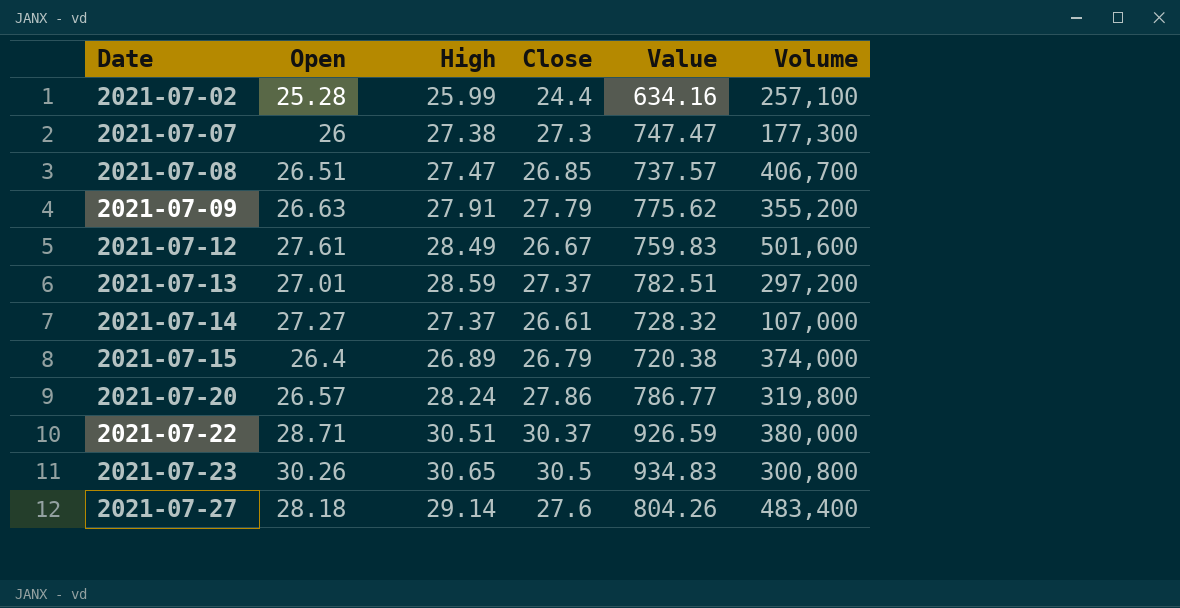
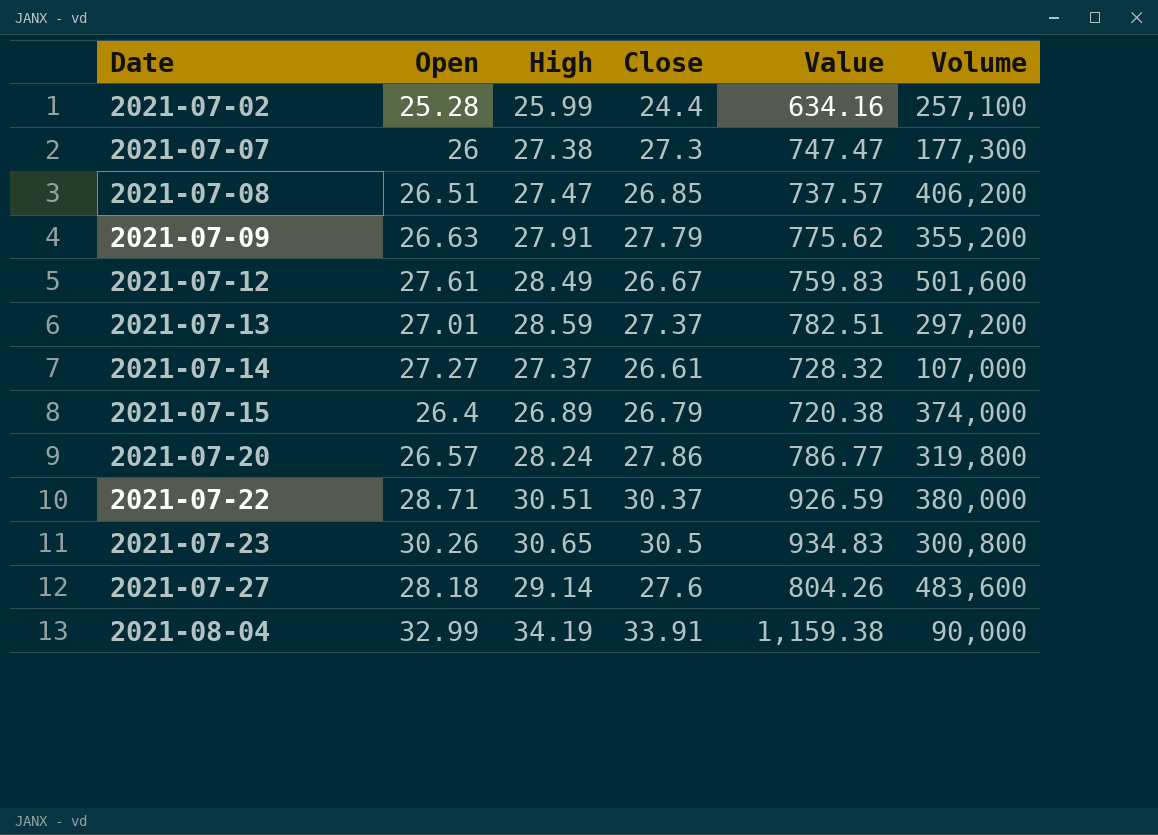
2021-07-08 | Volume: 406,700 -> 406,200
2021-07-27 | Volume: 483,400 -> 483,600
row 2021-08-04: none -> 32.99 | 34.19 | 33.91 | 1,159.38 | 90,000

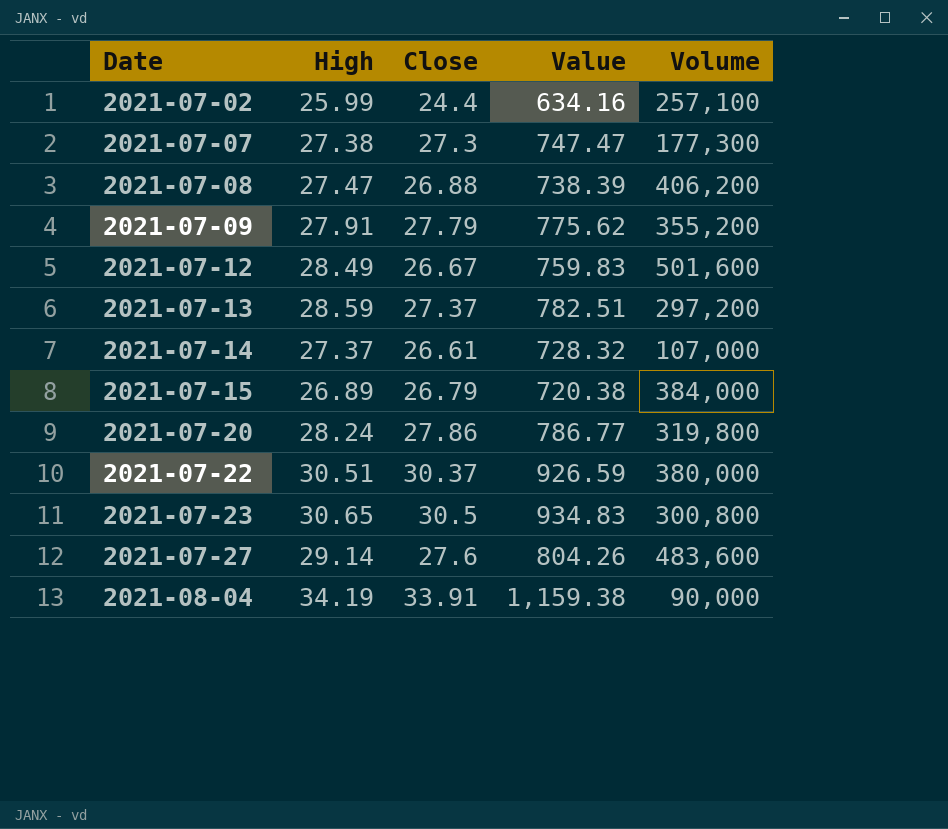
column Open | position: 2 -> none
2021-07-08 | Close: 26.85 -> 26.88
2021-07-08 | Value: 737.57 -> 738.39
2021-07-15 | Volume: 374,000 -> 384,000

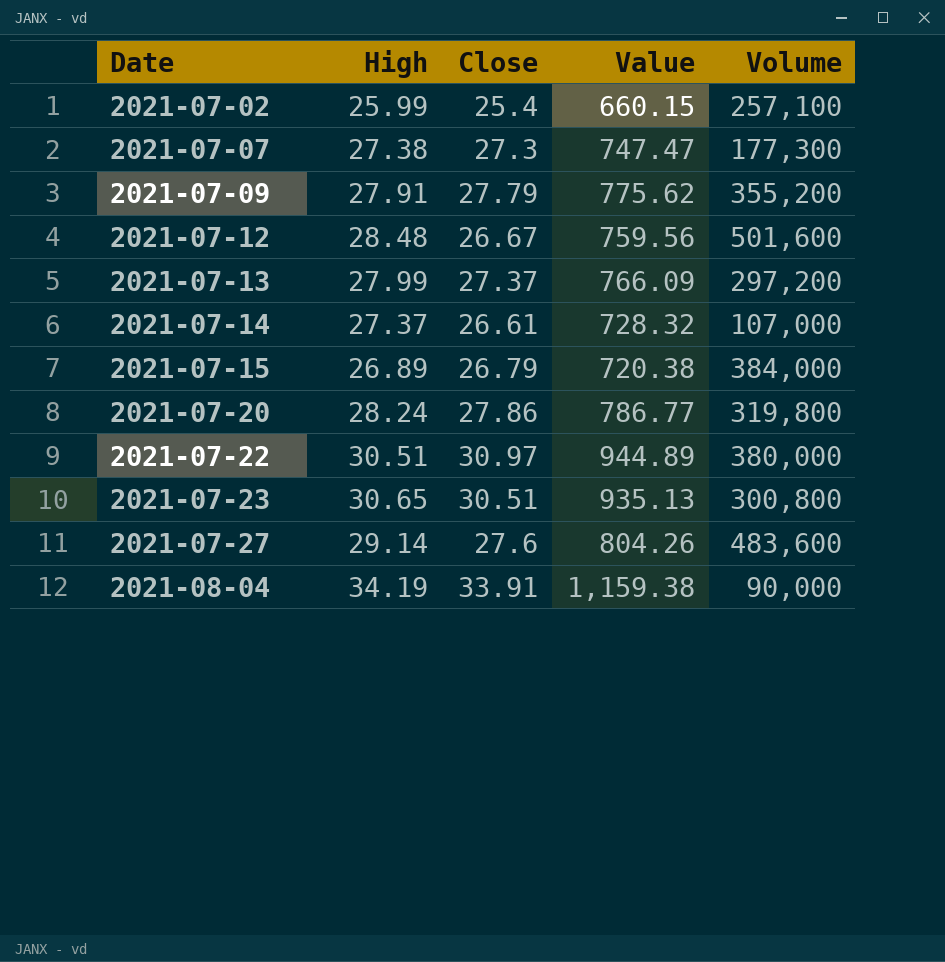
row 2021-07-08: 27.47 | 26.88 | 738.39 | 406,200 -> none
2021-07-02 | Close: 24.4 -> 25.4
2021-07-02 | Value: 634.16 -> 660.15
2021-07-12 | High: 28.49 -> 28.48
2021-07-12 | Value: 759.83 -> 759.56
2021-07-13 | High: 28.59 -> 27.99
2021-07-13 | Value: 782.51 -> 766.09
2021-07-22 | Close: 30.37 -> 30.97
2021-07-22 | Value: 926.59 -> 944.89
2021-07-23 | Close: 30.5 -> 30.51
2021-07-23 | Value: 934.83 -> 935.13

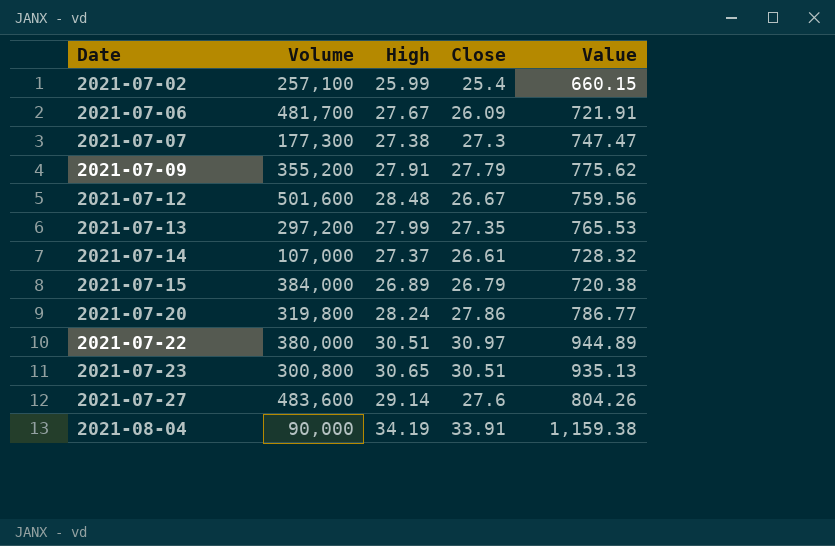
column Volume | position: 5 -> 2
row 2021-07-06: none -> 481,700 | 27.67 | 26.09 | 721.91
2021-07-13 | Close: 27.37 -> 27.35
2021-07-13 | Value: 766.09 -> 765.53

